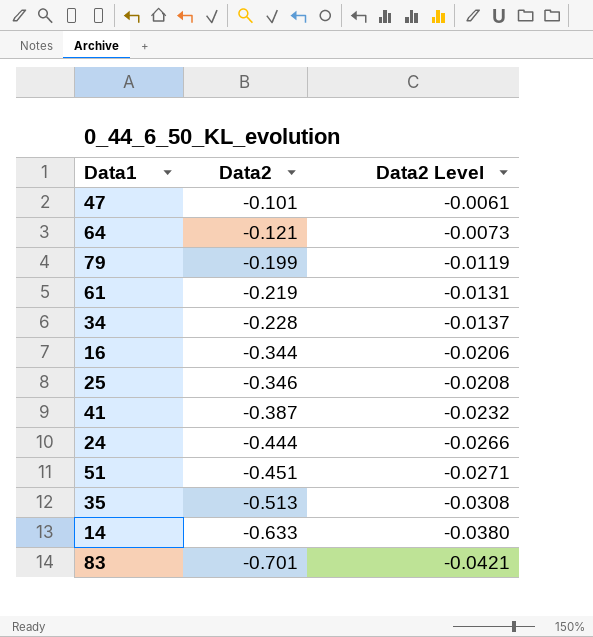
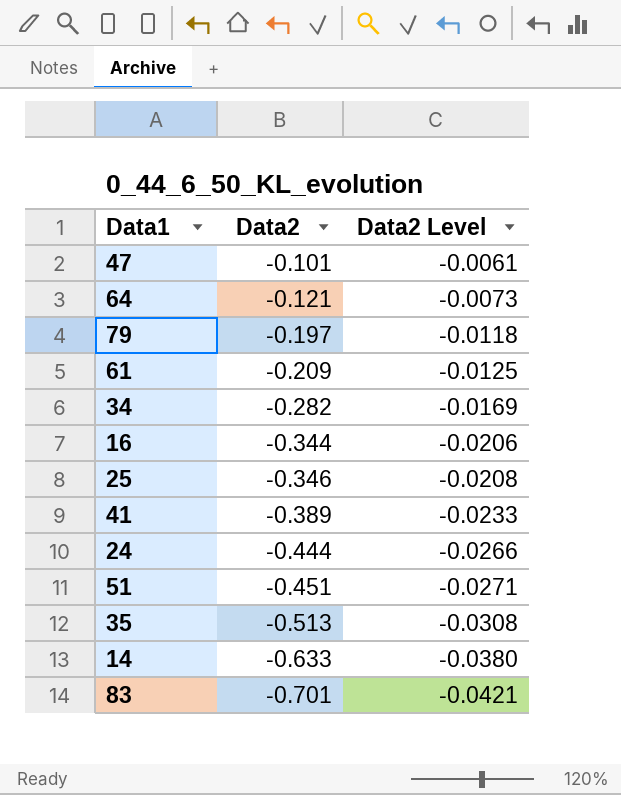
79 | Data2: -0.199 -> -0.197
79 | Data2 Level: -0.0119 -> -0.0118
61 | Data2: -0.219 -> -0.209
61 | Data2 Level: -0.0131 -> -0.0125
34 | Data2: -0.228 -> -0.282
34 | Data2 Level: -0.0137 -> -0.0169
41 | Data2: -0.387 -> -0.389
41 | Data2 Level: -0.0232 -> -0.0233

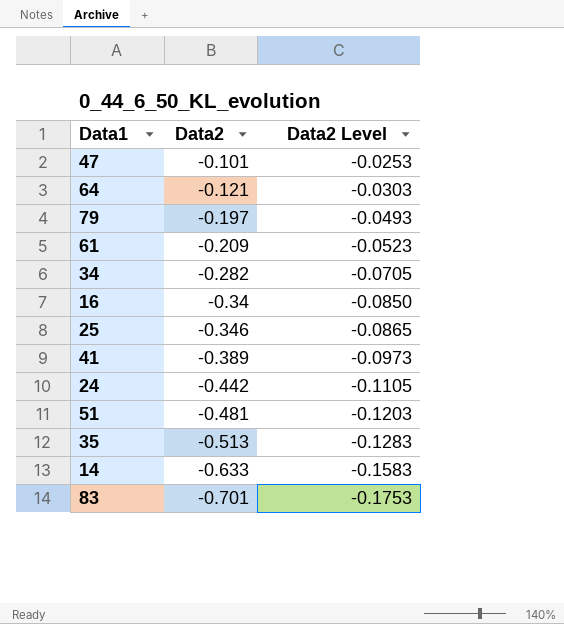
column Data2 Level | formula: [Data2] * 0.06 -> [Data2] * 0.25
16 | Data2: -0.344 -> -0.34
24 | Data2: -0.444 -> -0.442
51 | Data2: -0.451 -> -0.481

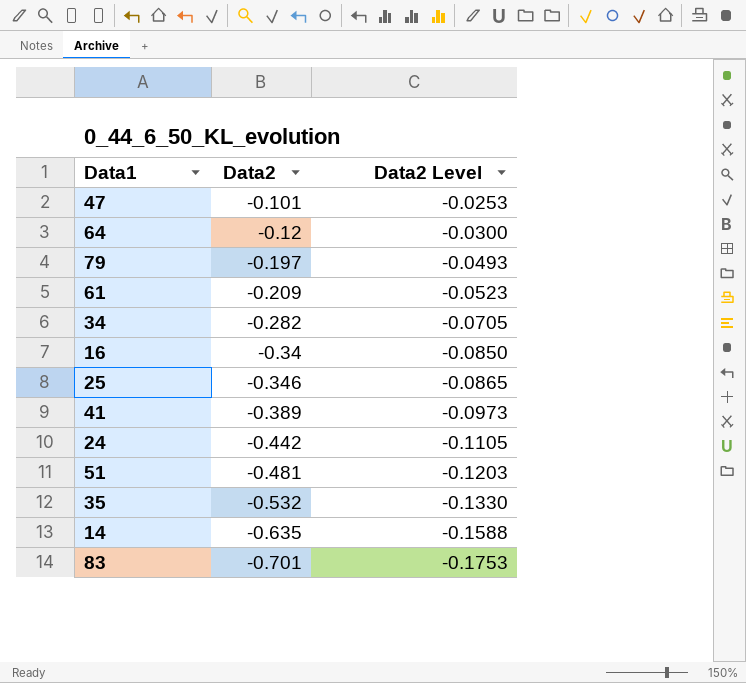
64 | Data2: -0.121 -> -0.12
64 | Data2 Level: -0.0303 -> -0.0300
35 | Data2: -0.513 -> -0.532
35 | Data2 Level: -0.1283 -> -0.1330
14 | Data2: -0.633 -> -0.635
14 | Data2 Level: -0.1583 -> -0.1588

